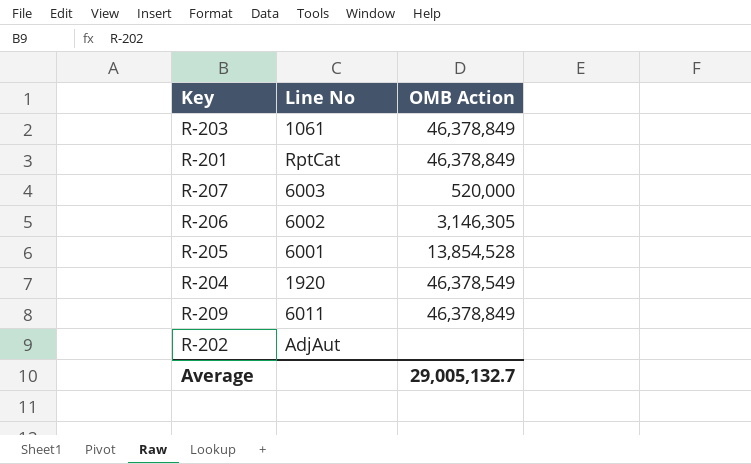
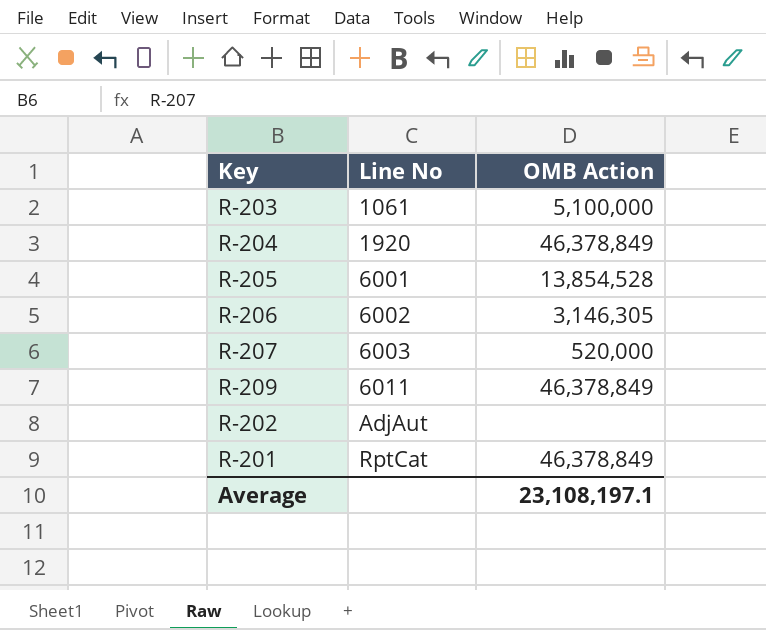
row order: none -> Line No ascending
R-203 | OMB Action: 46,378,849 -> 5,100,000
R-204 | OMB Action: 46,378,549 -> 46,378,849
Average | OMB Action: 29,005,132.7 -> 23,108,197.1

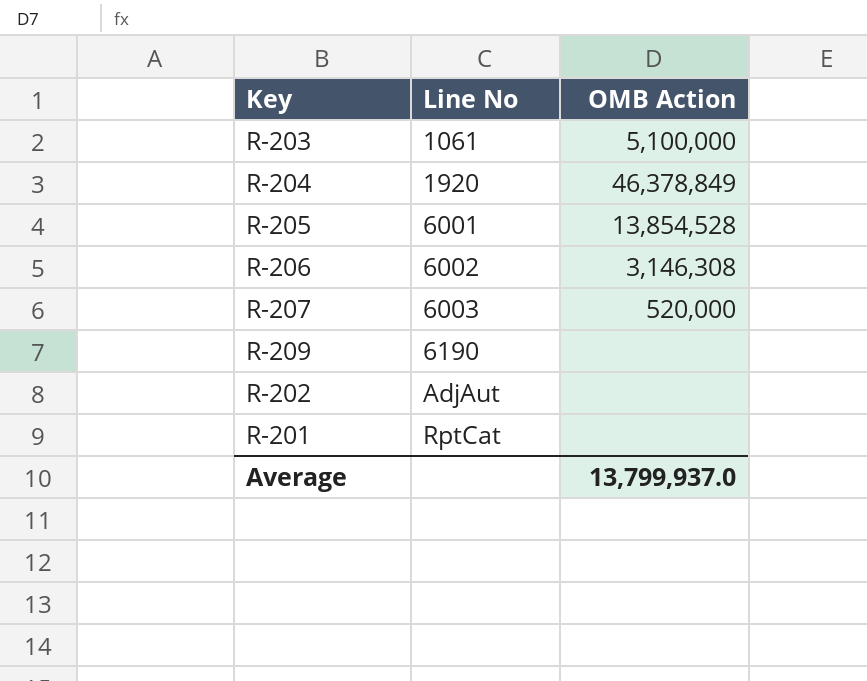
R-206 | OMB Action: 3,146,305 -> 3,146,308
R-209 | Line No: 6011 -> 6190
R-209 | OMB Action: 46,378,849 -> none
R-201 | OMB Action: 46,378,849 -> none
Average | OMB Action: 23,108,197.1 -> 13,799,937.0

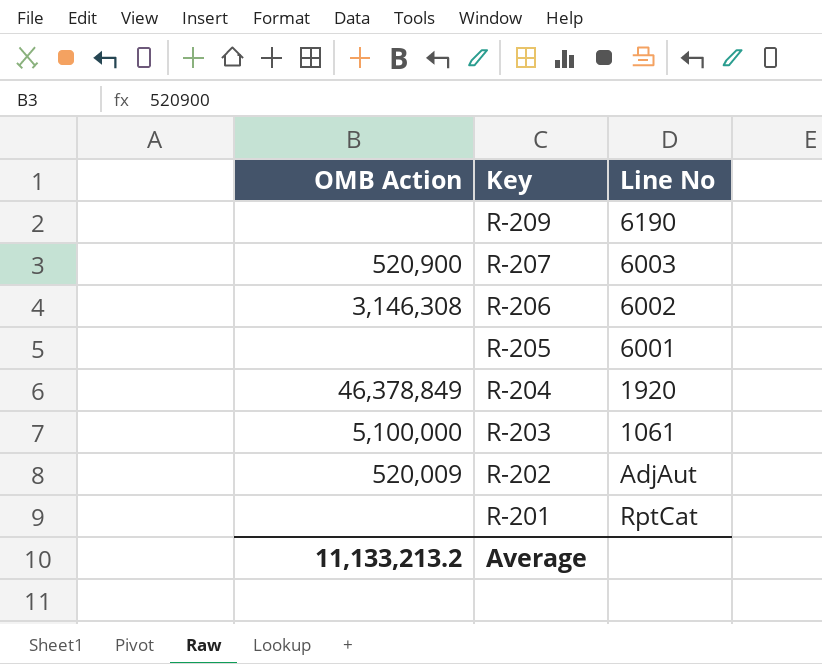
row order: Line No ascending -> Key descending
column OMB Action | position: 3 -> 1
R-207 | OMB Action: 520,000 -> 520,900
R-205 | OMB Action: 13,854,528 -> none
R-202 | OMB Action: none -> 520,009
Average | OMB Action: 13,799,937.0 -> 11,133,213.2

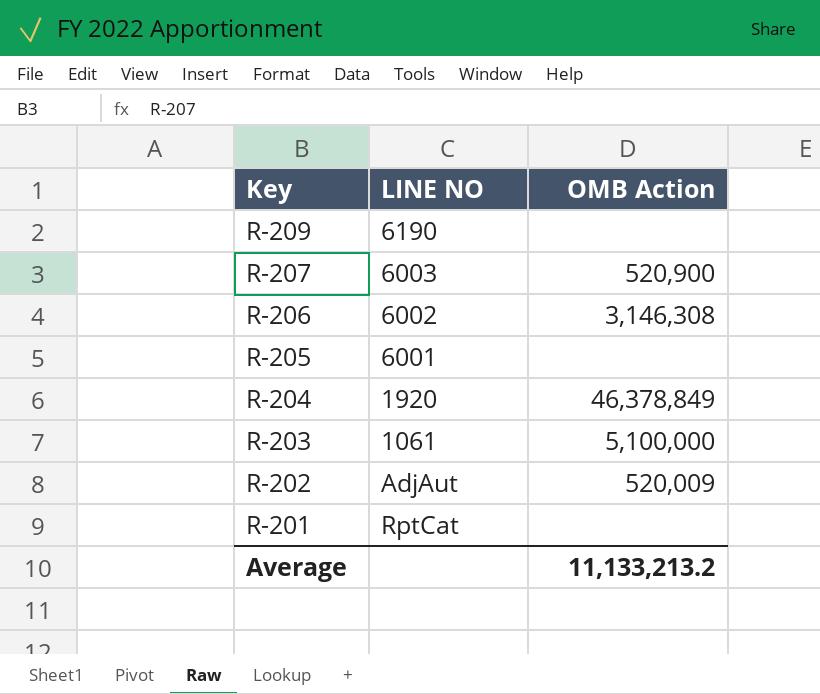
column name: Line No -> LINE NO
column OMB Action | position: 1 -> 3

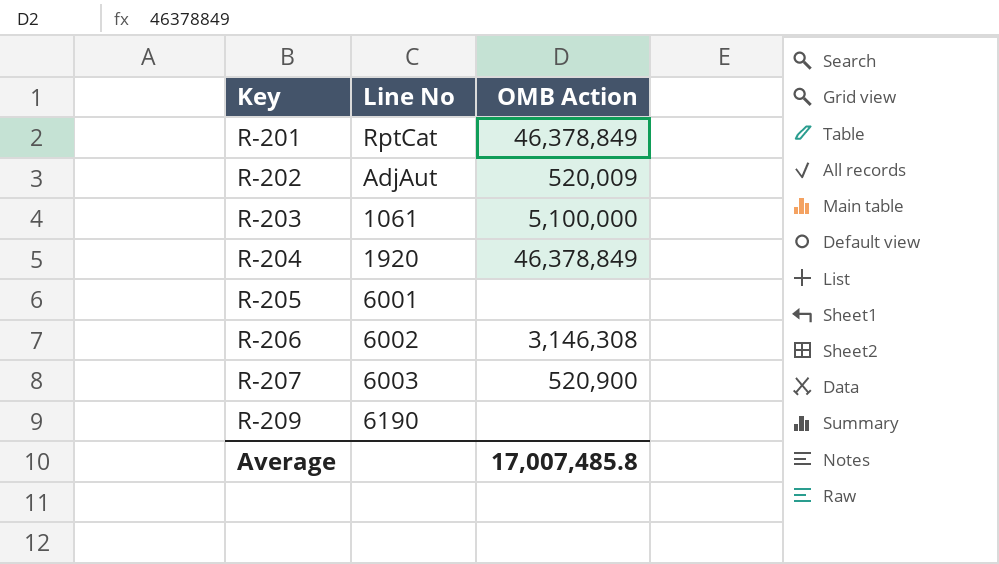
row order: Key descending -> Key ascending
column name: LINE NO -> Line No
R-201 | OMB Action: none -> 46,378,849
Average | OMB Action: 11,133,213.2 -> 17,007,485.8

